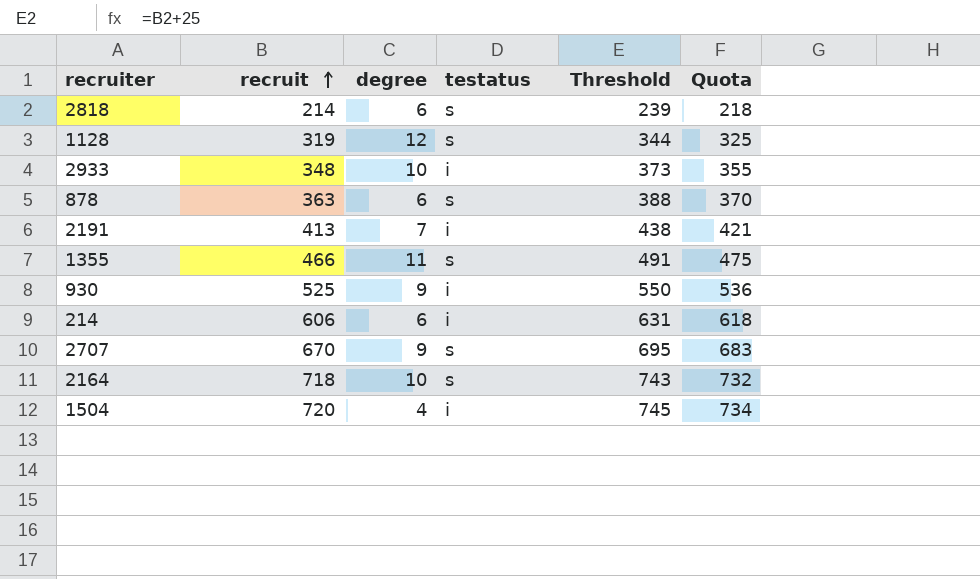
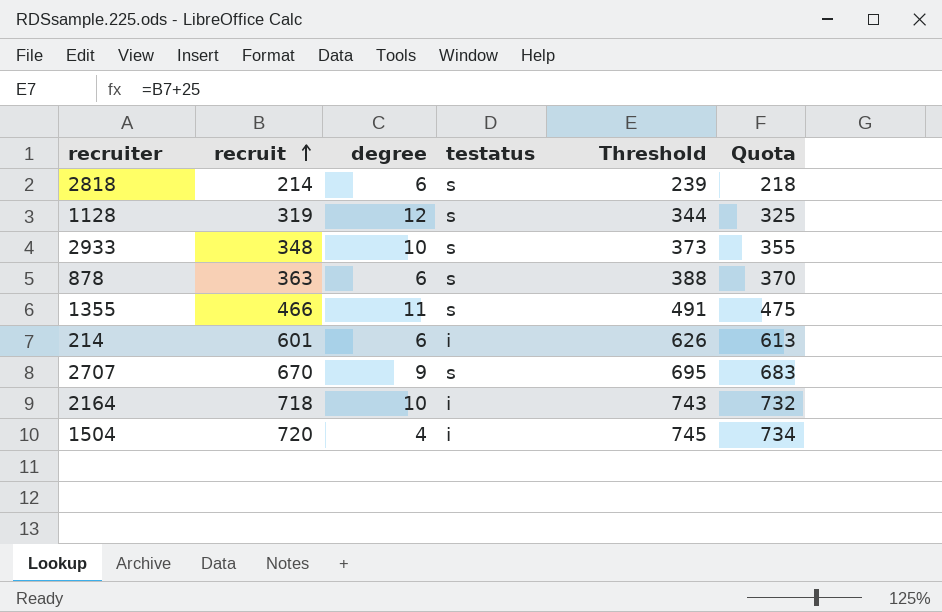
row 2191: 413 | 7 | i | 438 | 421 -> none
row 930: 525 | 9 | i | 550 | 536 -> none
2933 | testatus: i -> s
214 | recruit: 606 -> 601
214 | Threshold: 631 -> 626
214 | Quota: 618 -> 613
2164 | testatus: s -> i

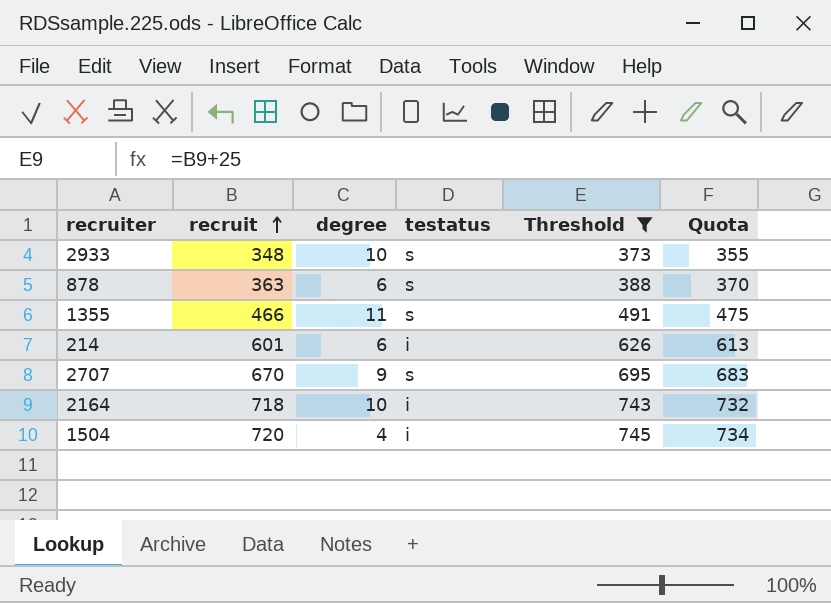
filter: none -> Threshold >= 373

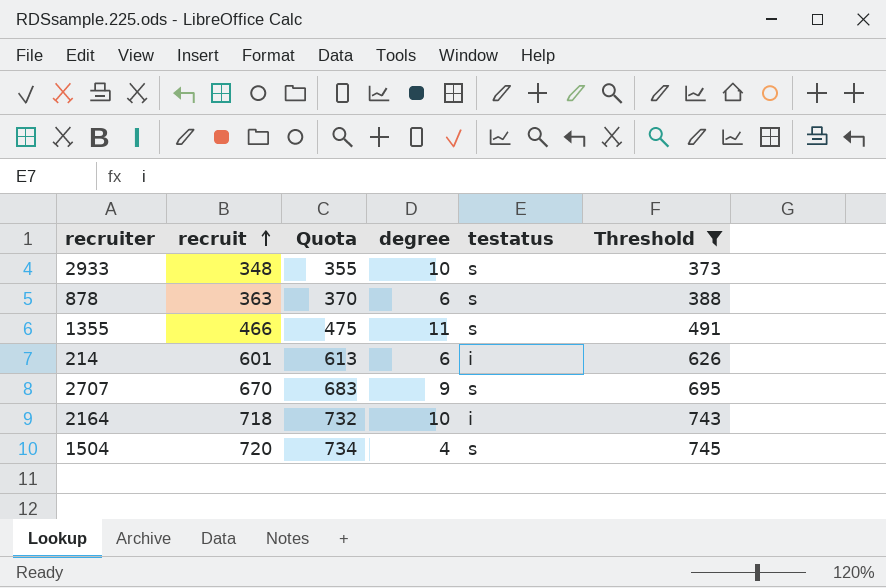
column Quota | position: 6 -> 3
1504 | testatus: i -> s

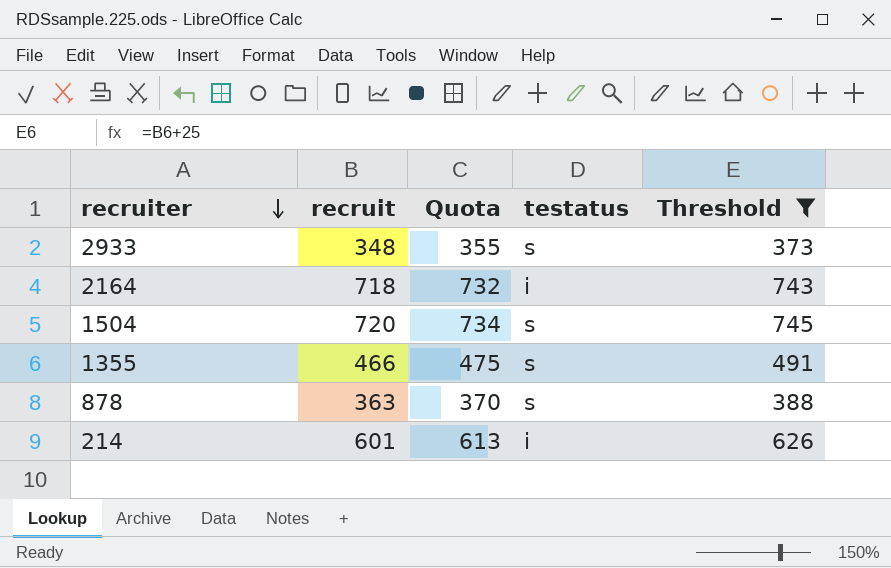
row order: recruit ascending -> recruiter descending
column degree | position: 4 -> none
row 2707: 670 | 683 | 9 | s | 695 -> none

